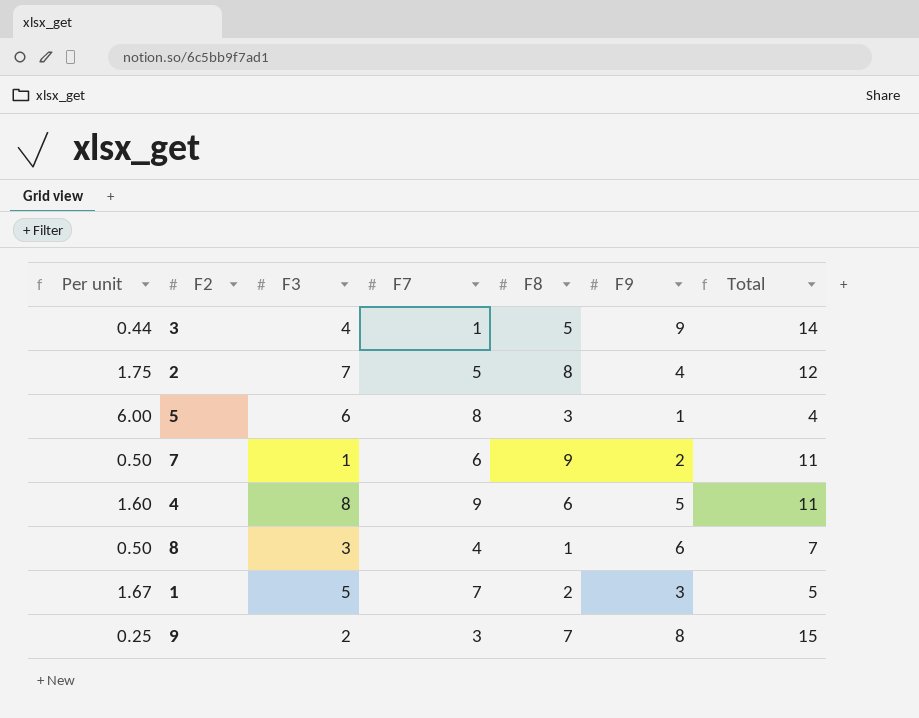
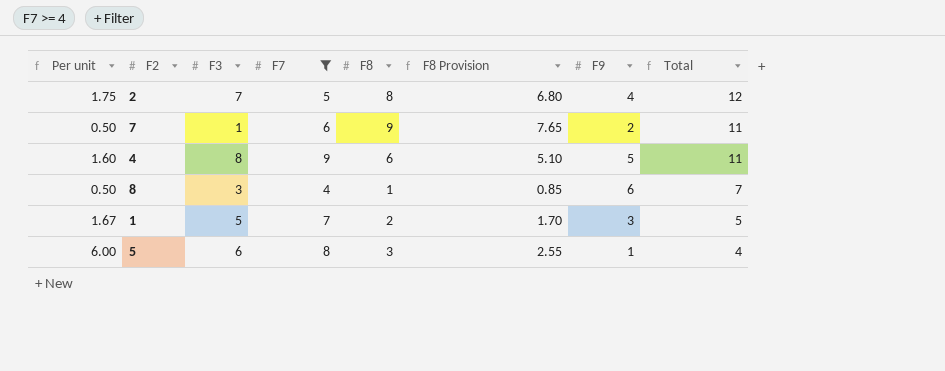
filter: none -> F7 >= 4
row order: none -> Total descending
column F8 Provision | formula: none -> [F8] * 0.85

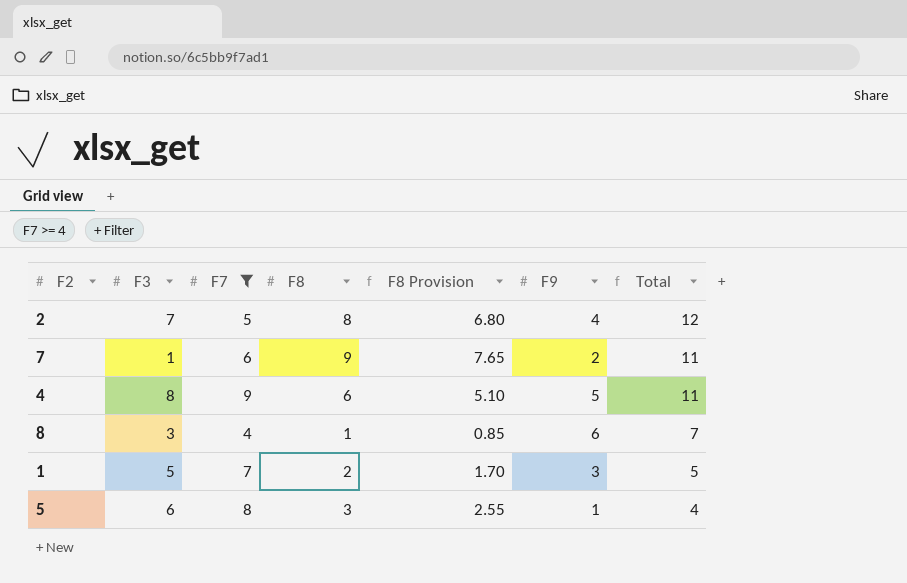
column Per unit | formula: [F3] / [F9] -> none

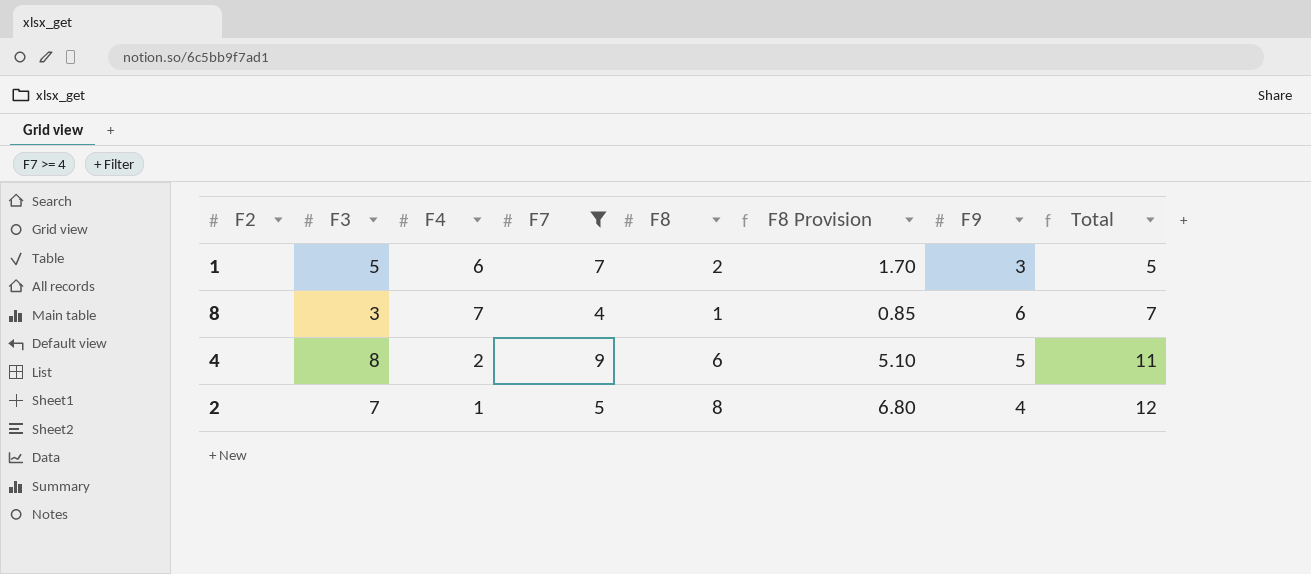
row order: Total descending -> Total ascending
column F4 | position: none -> 3
row 7: 1 | 6 | 9 | 7.65 | 2 | 11 -> none
row 5: 6 | 8 | 3 | 2.55 | 1 | 4 -> none

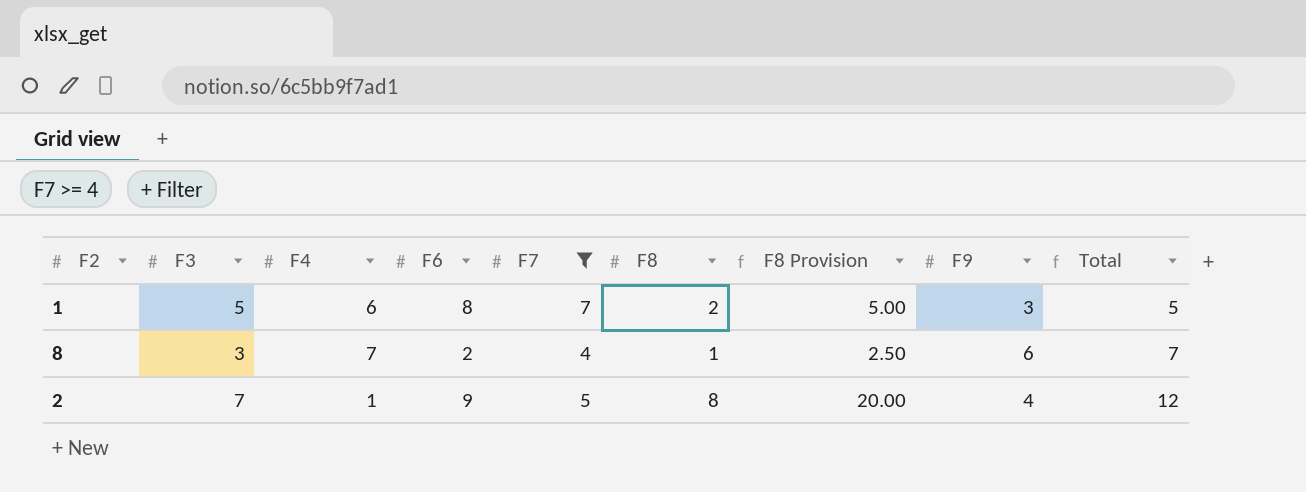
column F6 | position: none -> 4
column F8 Provision | formula: [F8] * 0.85 -> [F8] * 2.5
row 4: 8 | 2 | 9 | 6 | 5.10 | 5 | 11 -> none

